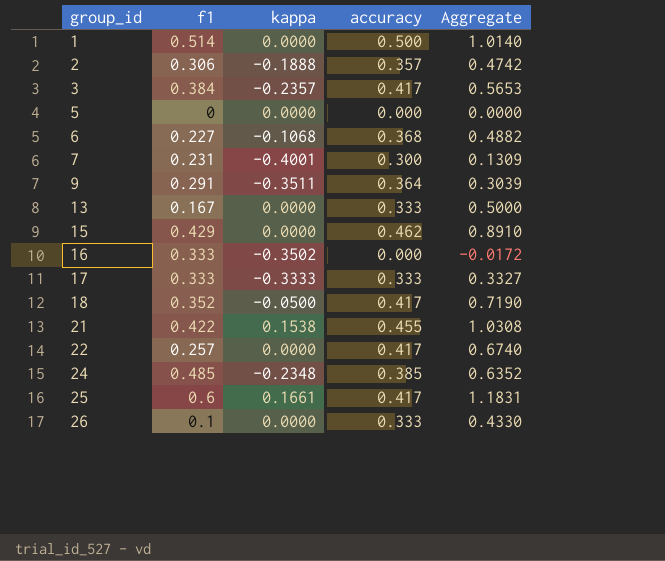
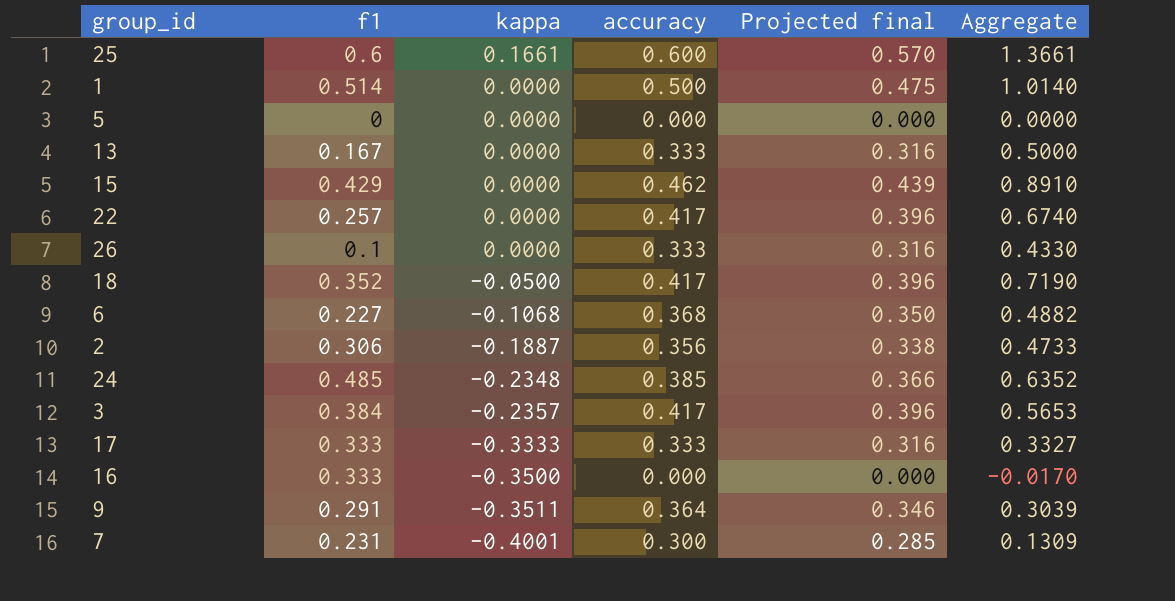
row order: group_id ascending -> kappa descending
column Projected final | formula: none -> [accuracy] * 0.95
row 21: 0.422 | 0.1538 | 0.455 | 1.0308 -> none
25 | accuracy: 0.417 -> 0.600
25 | Aggregate: 1.1831 -> 1.3661
2 | kappa: -0.1888 -> -0.1887
2 | accuracy: 0.357 -> 0.356
2 | Aggregate: 0.4742 -> 0.4733
16 | kappa: -0.3502 -> -0.3500
16 | Aggregate: -0.0172 -> -0.0170

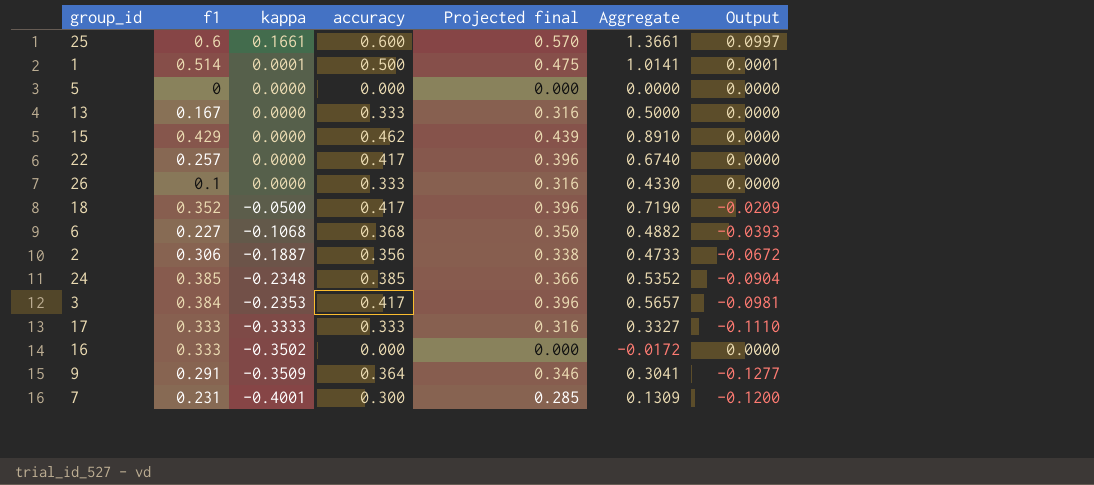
column Output | formula: none -> [kappa] * [accuracy]
1 | kappa: 0.0000 -> 0.0001
1 | Aggregate: 1.0140 -> 1.0141
24 | f1: 0.485 -> 0.385
24 | Aggregate: 0.6352 -> 0.5352
3 | kappa: -0.2357 -> -0.2353
3 | Aggregate: 0.5653 -> 0.5657
16 | kappa: -0.3500 -> -0.3502
16 | Aggregate: -0.0170 -> -0.0172
9 | kappa: -0.3511 -> -0.3509
9 | Aggregate: 0.3039 -> 0.3041

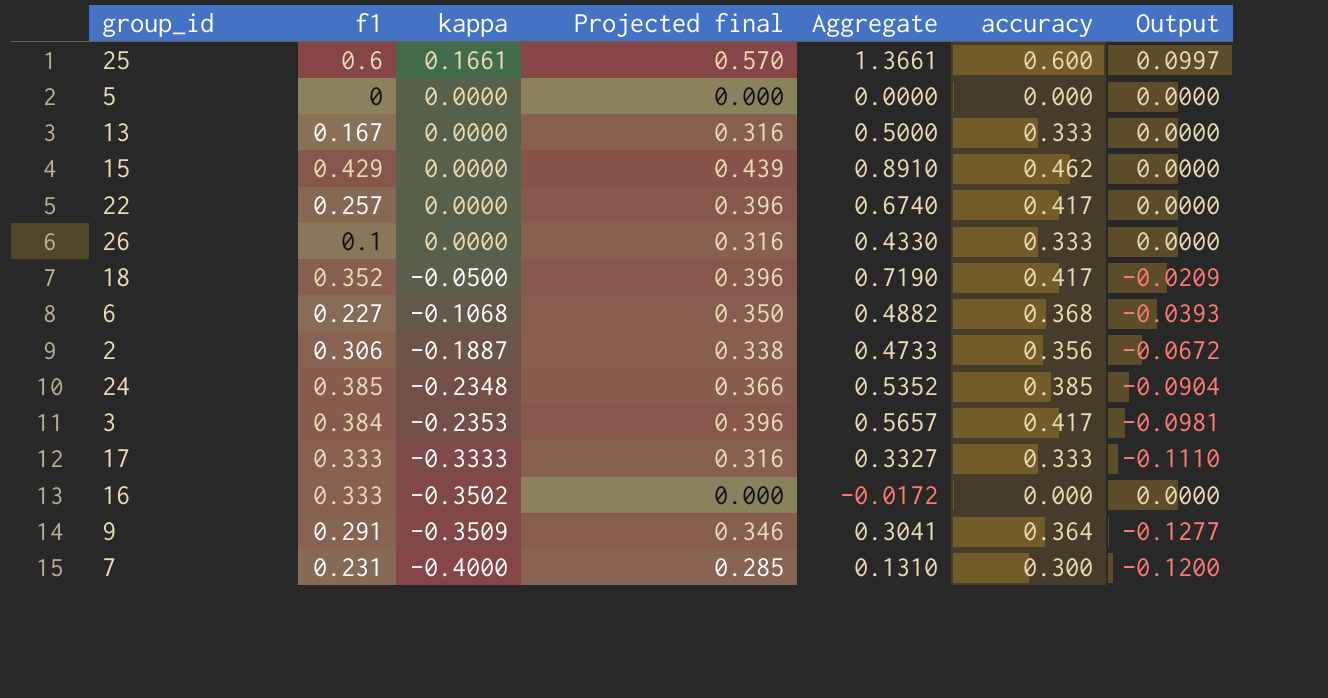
column accuracy | position: 4 -> 6
row 1: 0.514 | 0.0001 | 0.500 | 0.475 | 1.0141 | 0.0001 -> none
7 | kappa: -0.4001 -> -0.4000
7 | Aggregate: 0.1309 -> 0.1310

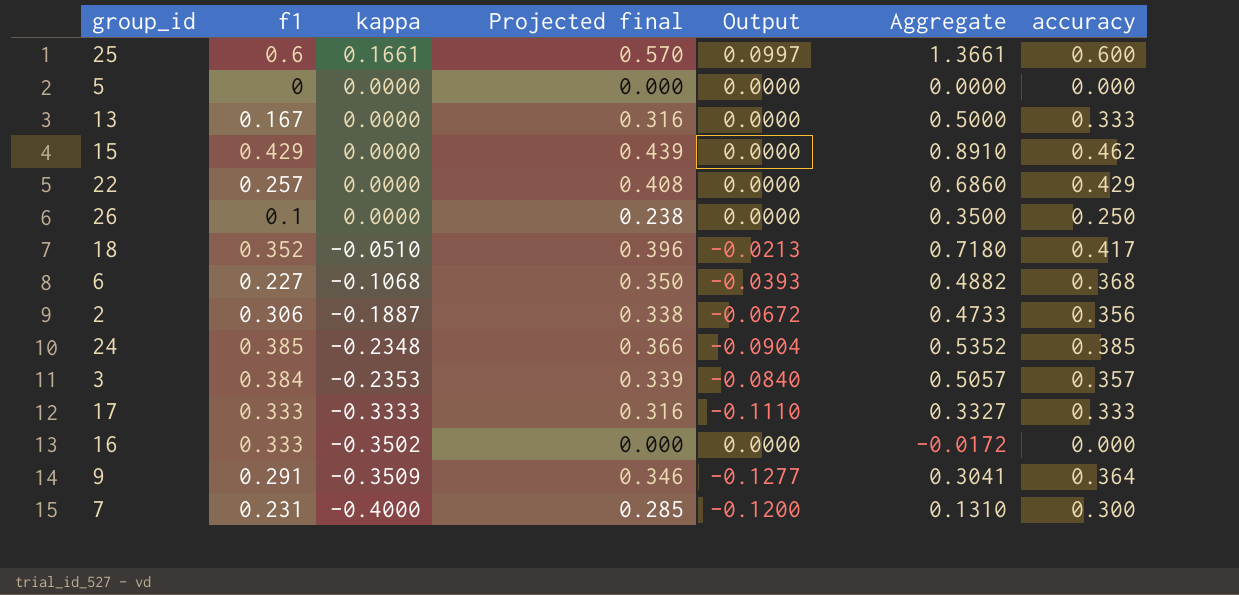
column Output | position: 7 -> 5
22 | Projected final: 0.396 -> 0.408
22 | Aggregate: 0.6740 -> 0.6860
22 | accuracy: 0.417 -> 0.429
26 | Projected final: 0.316 -> 0.238
26 | Aggregate: 0.4330 -> 0.3500
26 | accuracy: 0.333 -> 0.250
18 | kappa: -0.0500 -> -0.0510
18 | Output: -0.0209 -> -0.0213
18 | Aggregate: 0.7190 -> 0.7180
3 | Projected final: 0.396 -> 0.339
3 | Output: -0.0981 -> -0.0840
3 | Aggregate: 0.5657 -> 0.5057
3 | accuracy: 0.417 -> 0.357

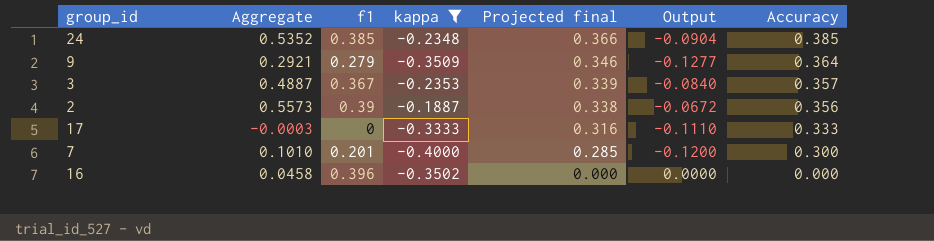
filter: none -> kappa <= -0.1887
row order: kappa descending -> Projected final descending
column Aggregate | position: 6 -> 2
column name: accuracy -> Accuracy
9 | Aggregate: 0.3041 -> 0.2921
9 | f1: 0.291 -> 0.279
3 | Aggregate: 0.5057 -> 0.4887
3 | f1: 0.384 -> 0.367
2 | Aggregate: 0.4733 -> 0.5573
2 | f1: 0.306 -> 0.39
17 | Aggregate: 0.3327 -> -0.0003
17 | f1: 0.333 -> 0
7 | Aggregate: 0.1310 -> 0.1010
7 | f1: 0.231 -> 0.201
16 | Aggregate: -0.0172 -> 0.0458
16 | f1: 0.333 -> 0.396

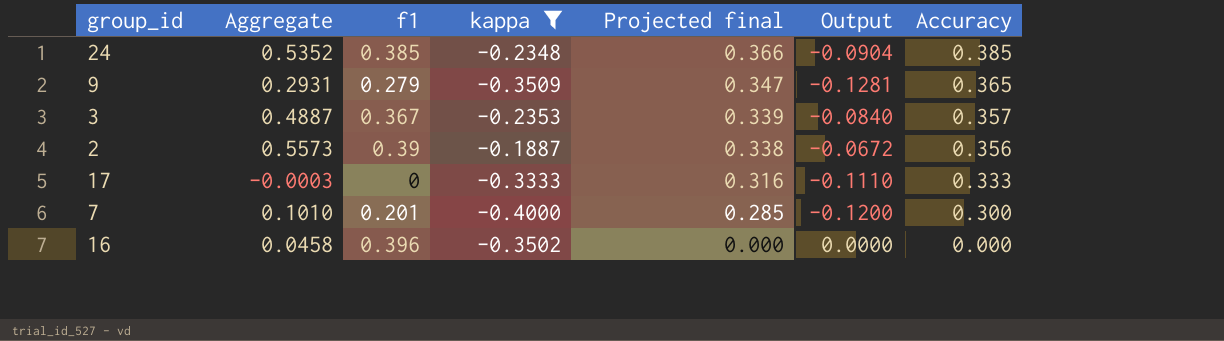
9 | Aggregate: 0.2921 -> 0.2931
9 | Projected final: 0.346 -> 0.347
9 | Output: -0.1277 -> -0.1281
9 | Accuracy: 0.364 -> 0.365

